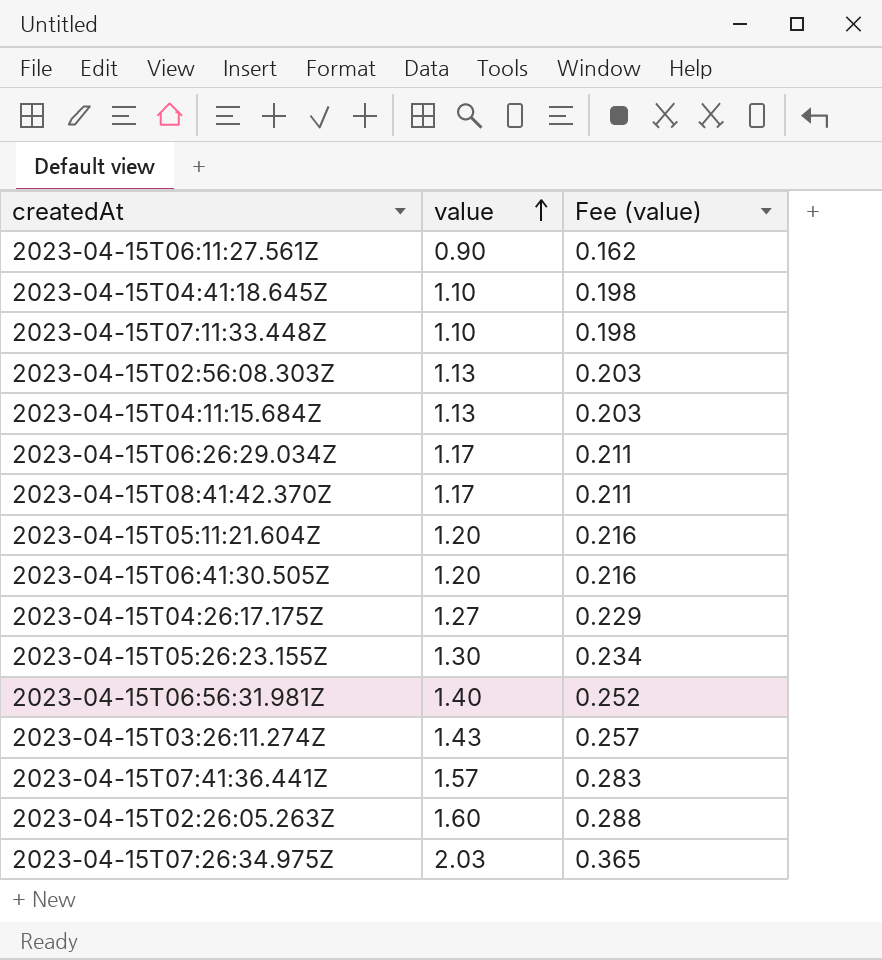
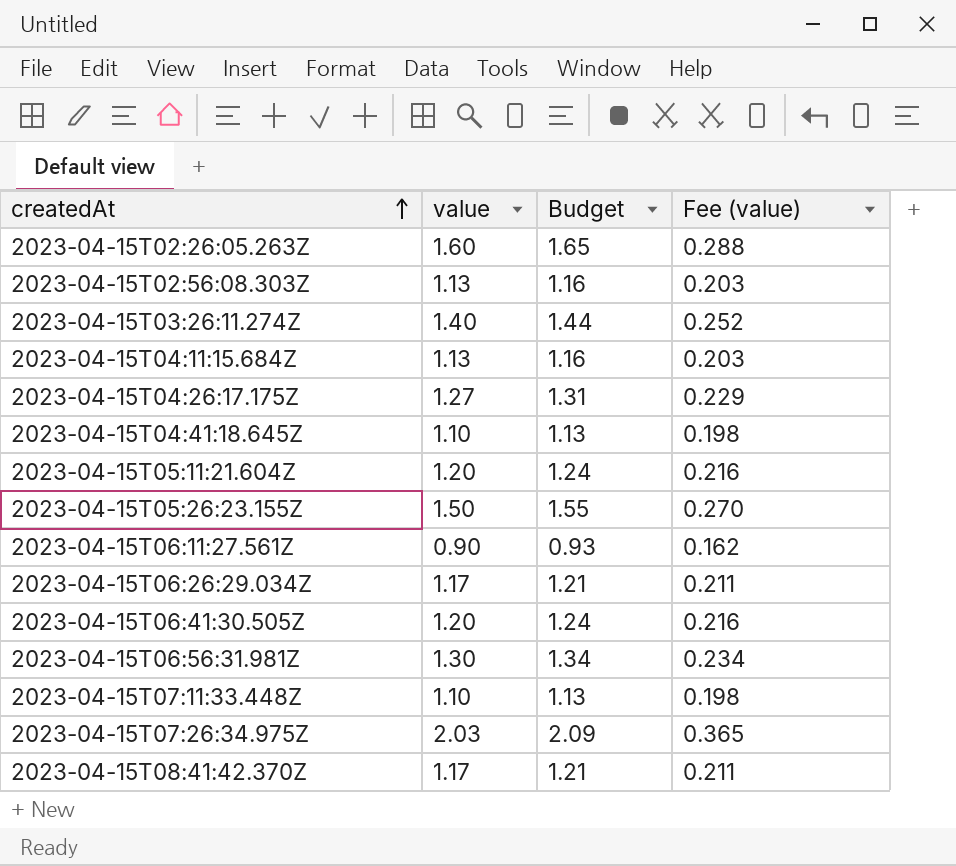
row order: value ascending -> createdAt ascending
column Budget | formula: none -> [value] * 1.03
row 2023-04-15T07:41:36.441Z: 1.57 | 0.283 -> none
2023-04-15T03:26:11.274Z | value: 1.43 -> 1.40
2023-04-15T03:26:11.274Z | Fee (value): 0.257 -> 0.252
2023-04-15T05:26:23.155Z | value: 1.30 -> 1.50
2023-04-15T05:26:23.155Z | Fee (value): 0.234 -> 0.270
2023-04-15T06:56:31.981Z | value: 1.40 -> 1.30
2023-04-15T06:56:31.981Z | Fee (value): 0.252 -> 0.234

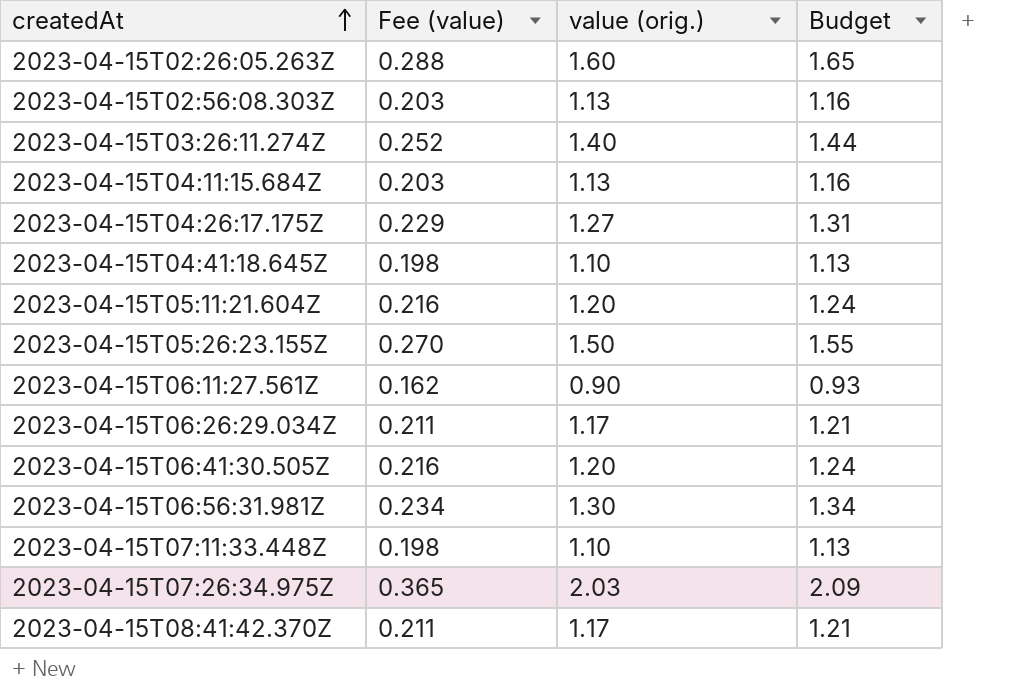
column Fee (value) | position: 4 -> 2
column name: value -> value (orig.)

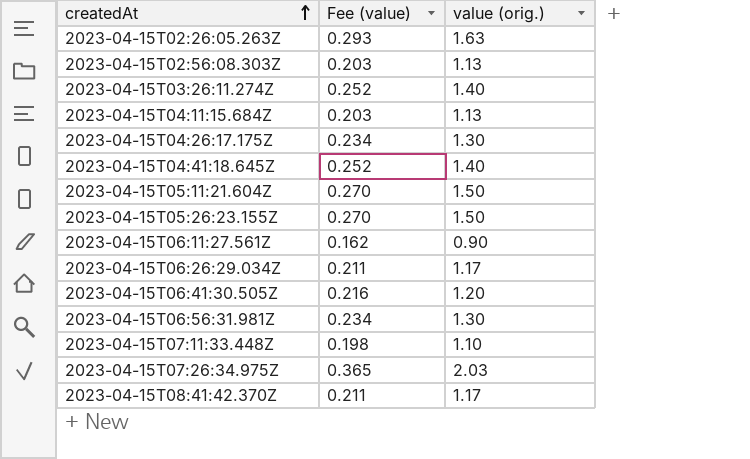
column Budget | formula: [value (orig.)] * 1.03 -> none
2023-04-15T02:26:05.263Z | Fee (value): 0.288 -> 0.293
2023-04-15T02:26:05.263Z | value (orig.): 1.60 -> 1.63
2023-04-15T04:26:17.175Z | Fee (value): 0.229 -> 0.234
2023-04-15T04:26:17.175Z | value (orig.): 1.27 -> 1.30
2023-04-15T04:41:18.645Z | Fee (value): 0.198 -> 0.252
2023-04-15T04:41:18.645Z | value (orig.): 1.10 -> 1.40
2023-04-15T05:11:21.604Z | Fee (value): 0.216 -> 0.270
2023-04-15T05:11:21.604Z | value (orig.): 1.20 -> 1.50

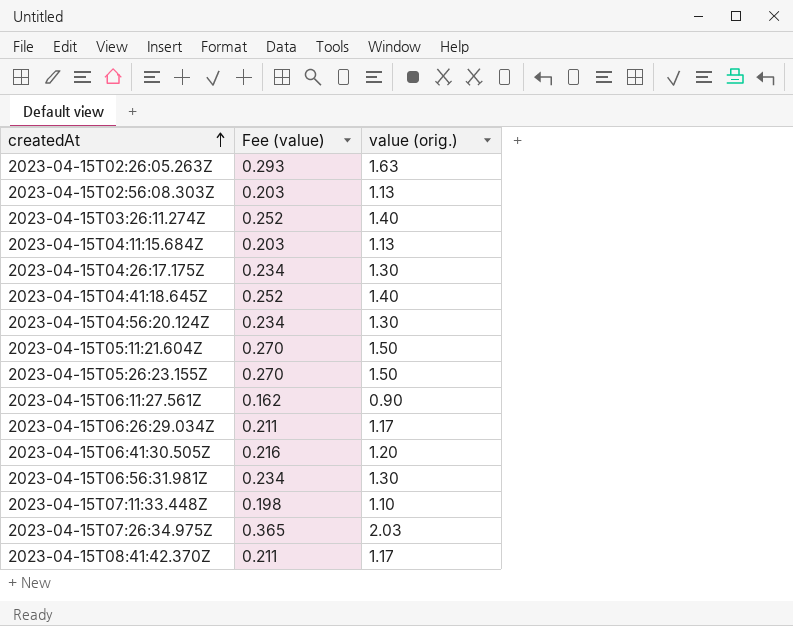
row 2023-04-15T04:56:20.124Z: none -> 0.234 | 1.30

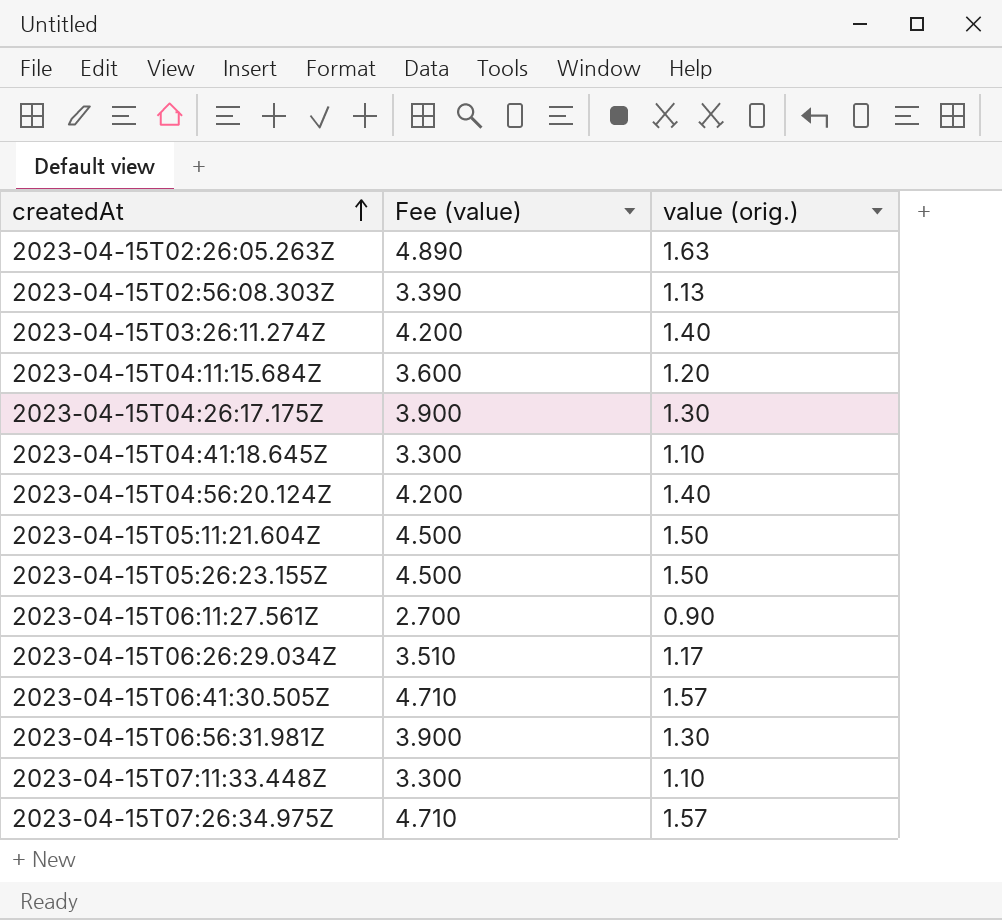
column Fee (value) | formula: [value (orig.)] * 0.18 -> [value (orig.)] * 3
row 2023-04-15T08:41:42.370Z: 0.211 | 1.17 -> none
2023-04-15T04:11:15.684Z | value (orig.): 1.13 -> 1.20
2023-04-15T04:41:18.645Z | value (orig.): 1.40 -> 1.10
2023-04-15T04:56:20.124Z | value (orig.): 1.30 -> 1.40
2023-04-15T06:41:30.505Z | value (orig.): 1.20 -> 1.57
2023-04-15T07:26:34.975Z | value (orig.): 2.03 -> 1.57

